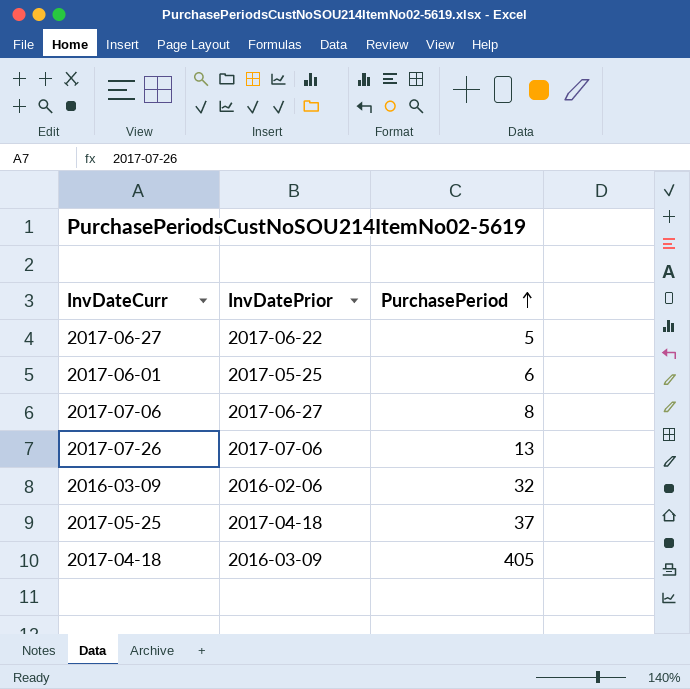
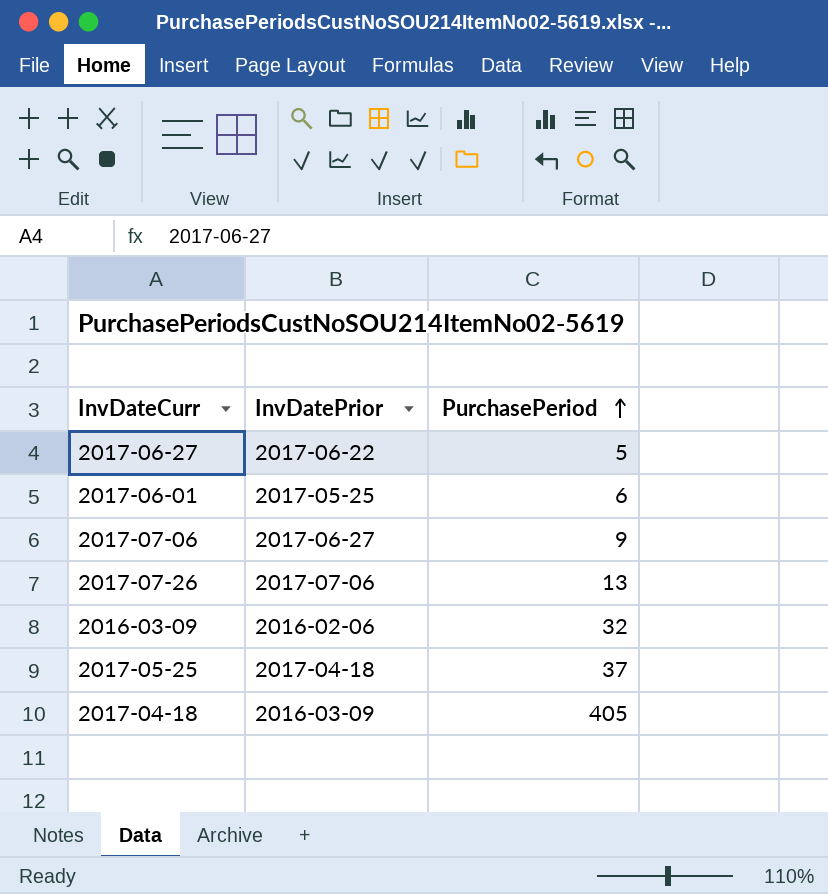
2017-07-06 | PurchasePeriod: 8 -> 9

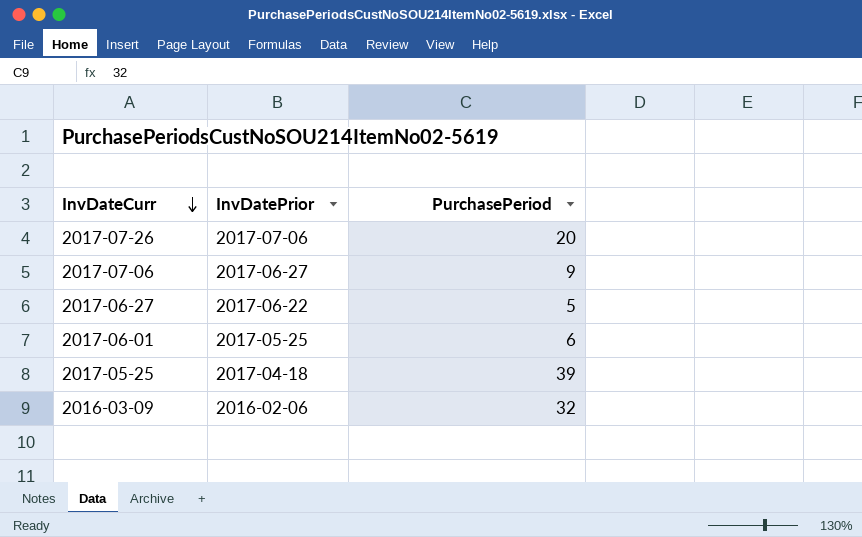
row order: PurchasePeriod ascending -> InvDateCurr descending
row 2017-04-18: 2016-03-09 | 405 -> none
2017-07-26 | PurchasePeriod: 13 -> 20
2017-05-25 | PurchasePeriod: 37 -> 39

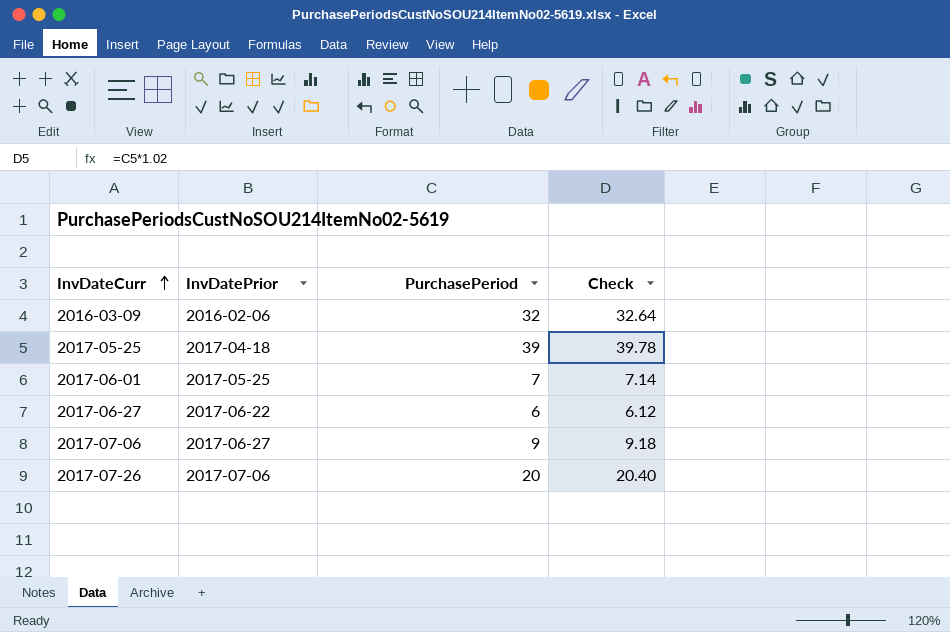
row order: InvDateCurr descending -> InvDateCurr ascending
column Check | formula: none -> [PurchasePeriod] * 1.02
2017-06-01 | PurchasePeriod: 6 -> 7
2017-06-27 | PurchasePeriod: 5 -> 6

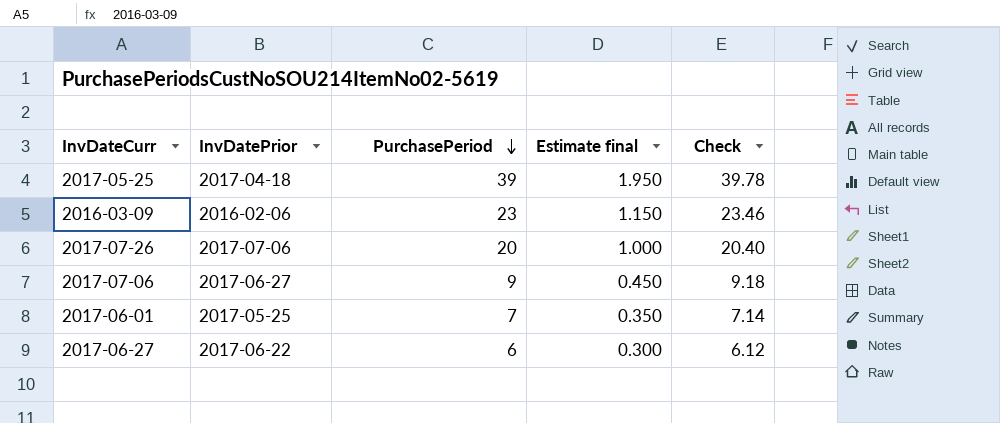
row order: InvDateCurr ascending -> PurchasePeriod descending
column Estimate final | formula: none -> [PurchasePeriod] * 0.05
2016-03-09 | PurchasePeriod: 32 -> 23
2016-03-09 | Check: 32.64 -> 23.46

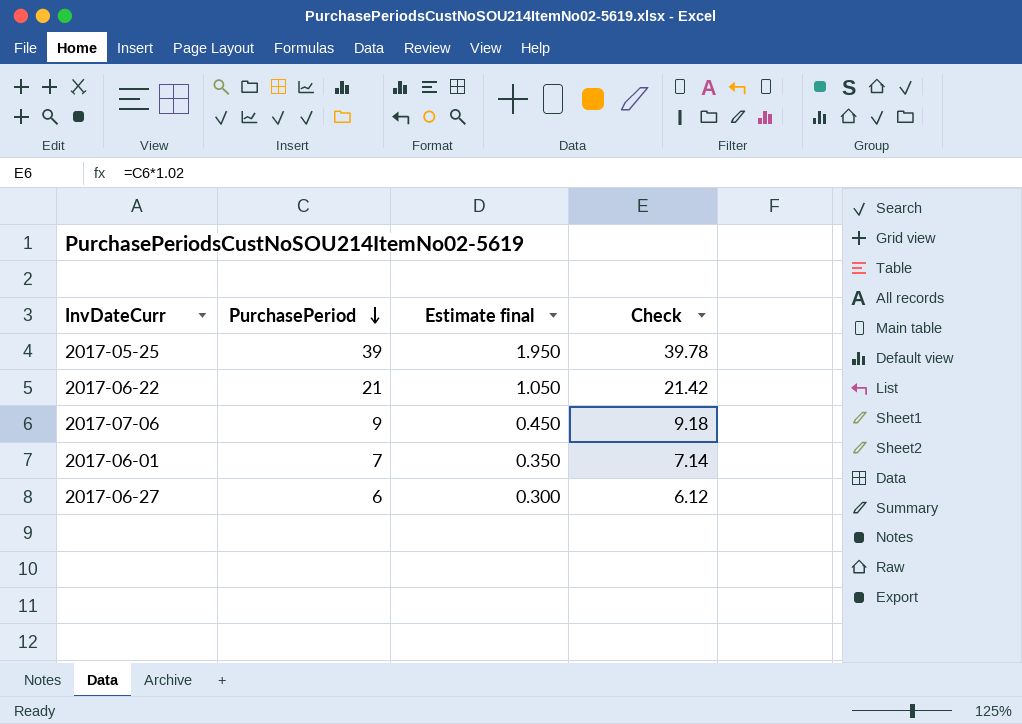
column InvDatePrior | position: 2 -> none
row 2016-03-09: 2016-02-06 | 23 | 1.150 | 23.46 -> none
row 2017-07-26: 2017-07-06 | 20 | 1.000 | 20.40 -> none
row 2017-06-22: none -> 21 | 1.050 | 21.42

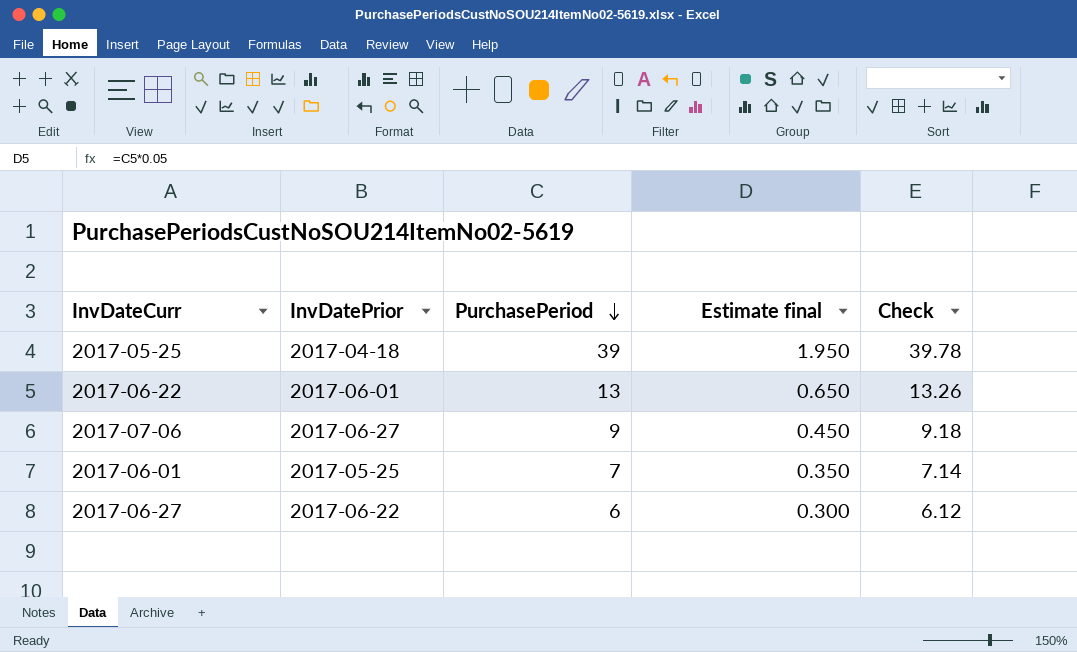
column InvDatePrior | position: none -> 2
2017-06-22 | PurchasePeriod: 21 -> 13
2017-06-22 | Estimate final: 1.050 -> 0.650
2017-06-22 | Check: 21.42 -> 13.26

